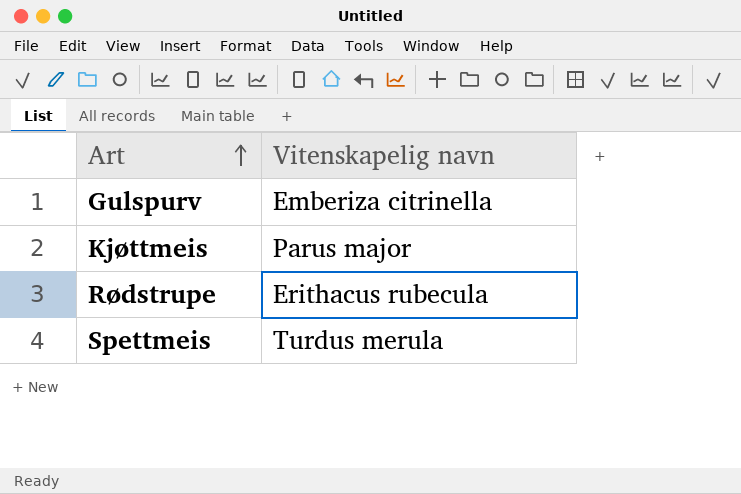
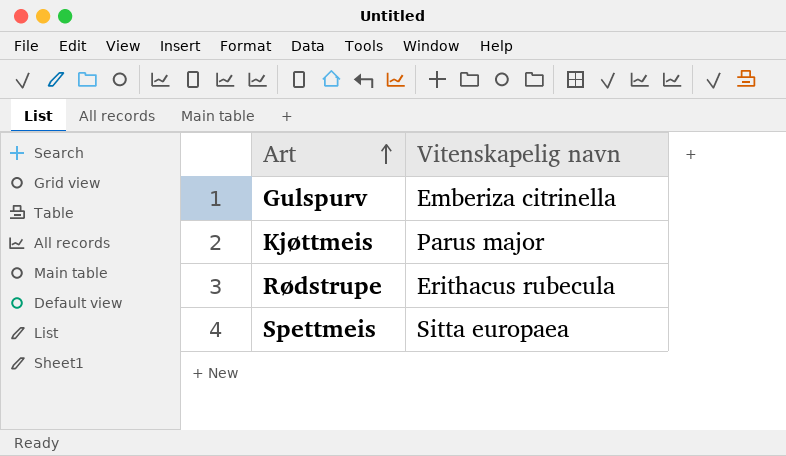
Spettmeis | Vitenskapelig navn: Turdus merula -> Sitta europaea

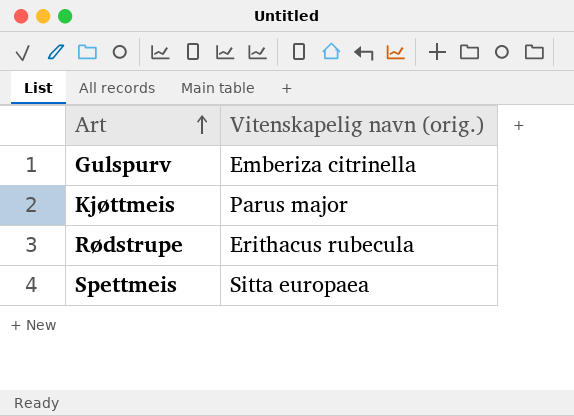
column name: Vitenskapelig navn -> Vitenskapelig navn (orig.)

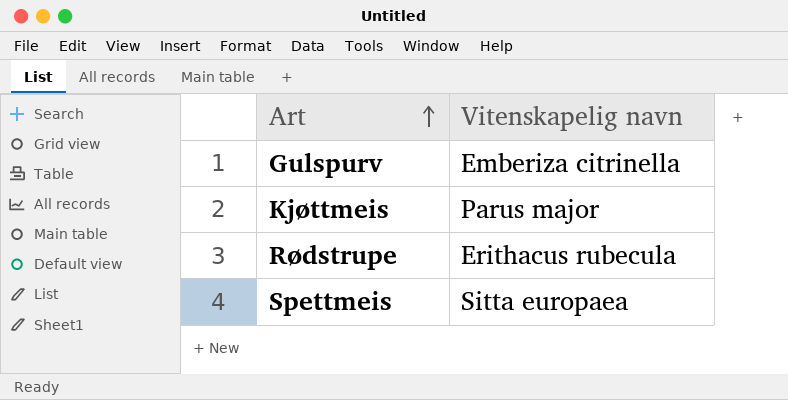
column name: Vitenskapelig navn (orig.) -> Vitenskapelig navn

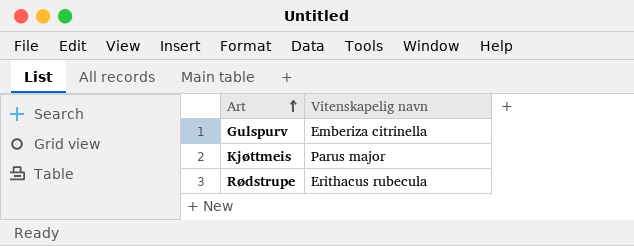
row Spettmeis: Sitta europaea -> none

